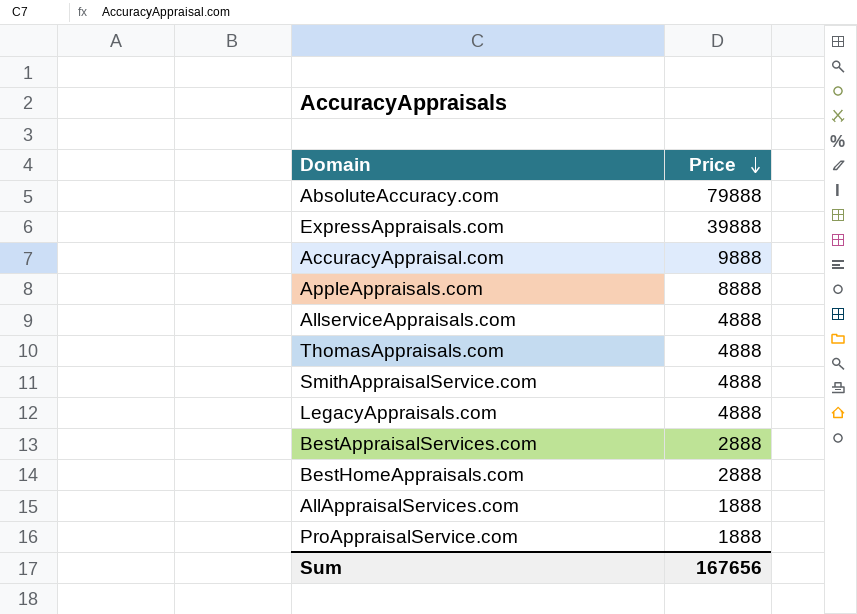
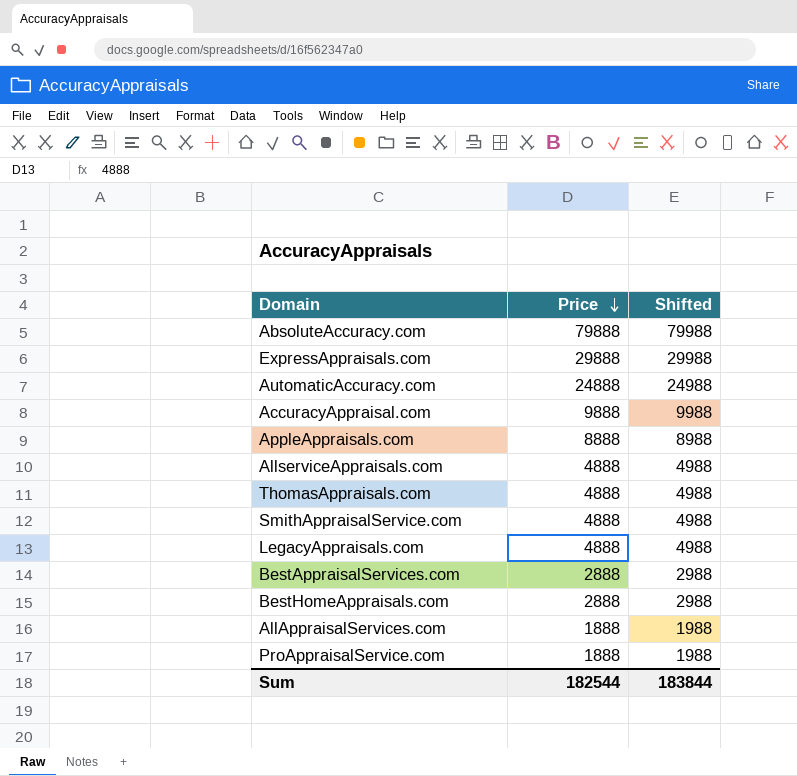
column Shifted | formula: none -> [Price] + 100
ExpressAppraisals.com | Price: 39888 -> 29888
row AutomaticAccuracy.com: none -> 24888 | 24988
Sum | Price: 167656 -> 182544

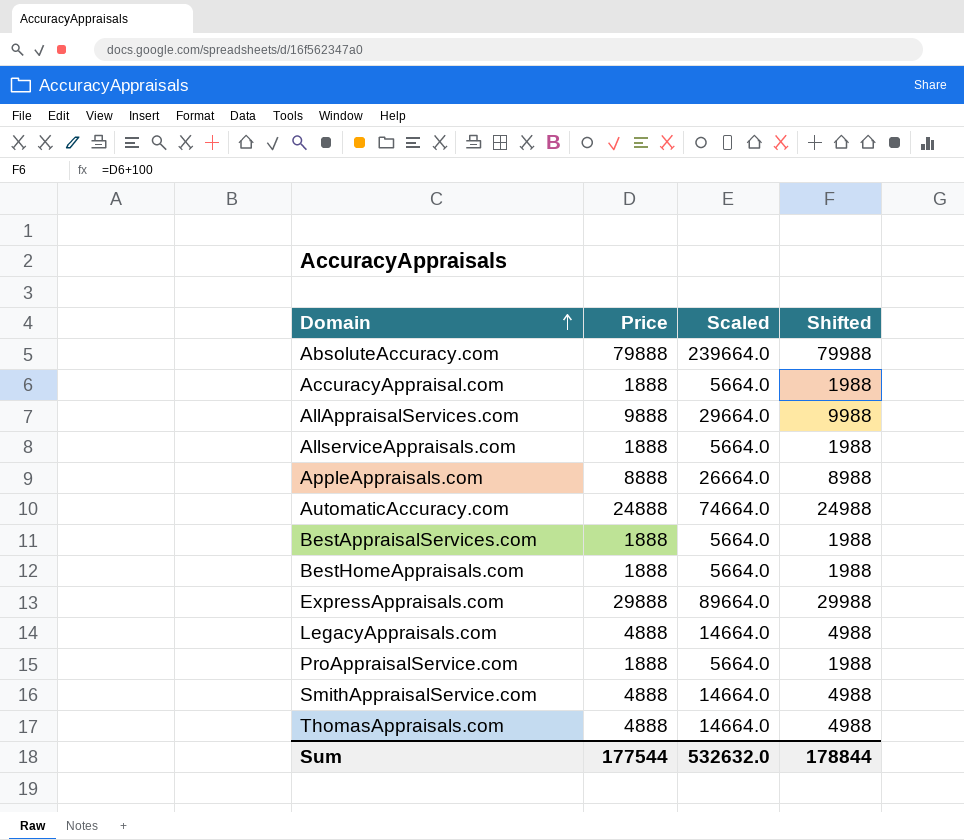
row order: Price descending -> Domain ascending
column Scaled | formula: none -> [Price] * 3
AccuracyAppraisal.com | Price: 9888 -> 1888
AccuracyAppraisal.com | Shifted: 9988 -> 1988
AllAppraisalServices.com | Price: 1888 -> 9888
AllAppraisalServices.com | Shifted: 1988 -> 9988
AllserviceAppraisals.com | Price: 4888 -> 1888
AllserviceAppraisals.com | Shifted: 4988 -> 1988
BestAppraisalServices.com | Price: 2888 -> 1888
BestAppraisalServices.com | Shifted: 2988 -> 1988
BestHomeAppraisals.com | Price: 2888 -> 1888
BestHomeAppraisals.com | Shifted: 2988 -> 1988
Sum | Price: 182544 -> 177544
Sum | Shifted: 183844 -> 178844

